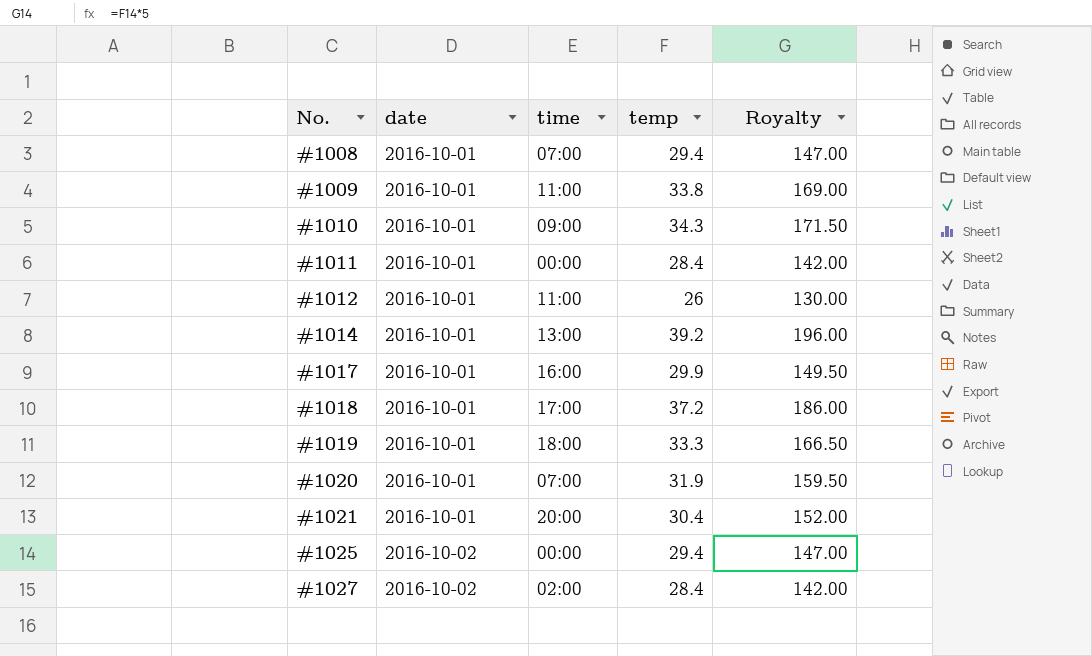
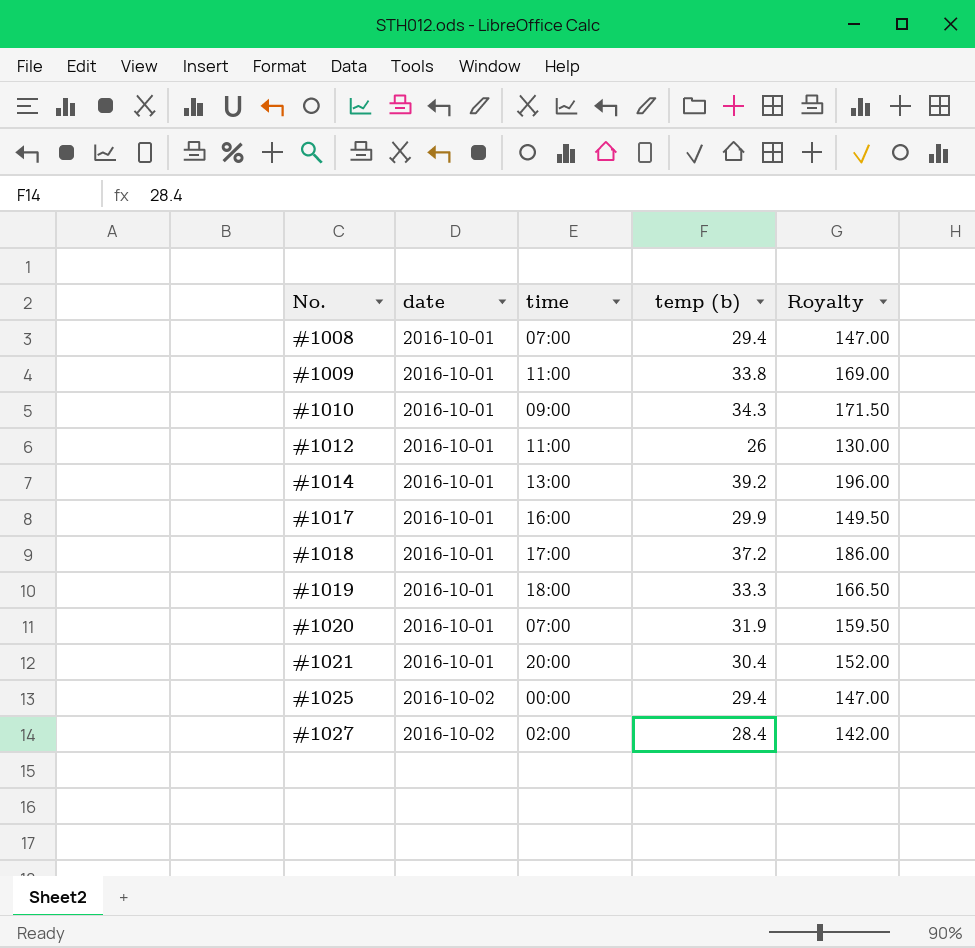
column name: temp -> temp (b)
row #1011: 2016-10-01 | 00:00 | 28.4 | 142.00 -> none

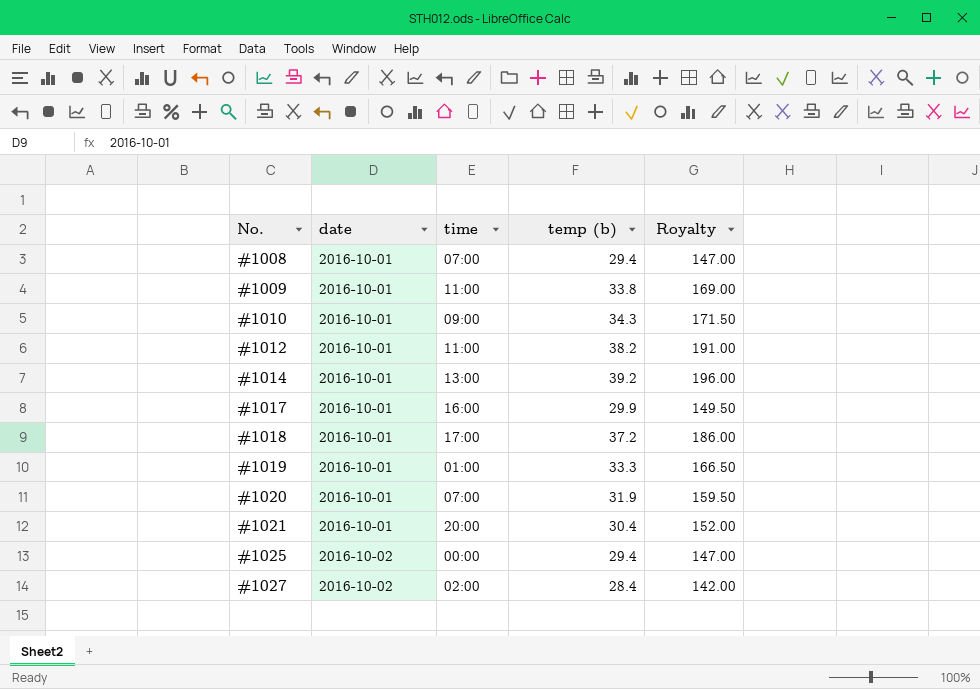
#1012 | temp (b): 26 -> 38.2
#1012 | Royalty: 130.00 -> 191.00
#1019 | time: 18:00 -> 01:00

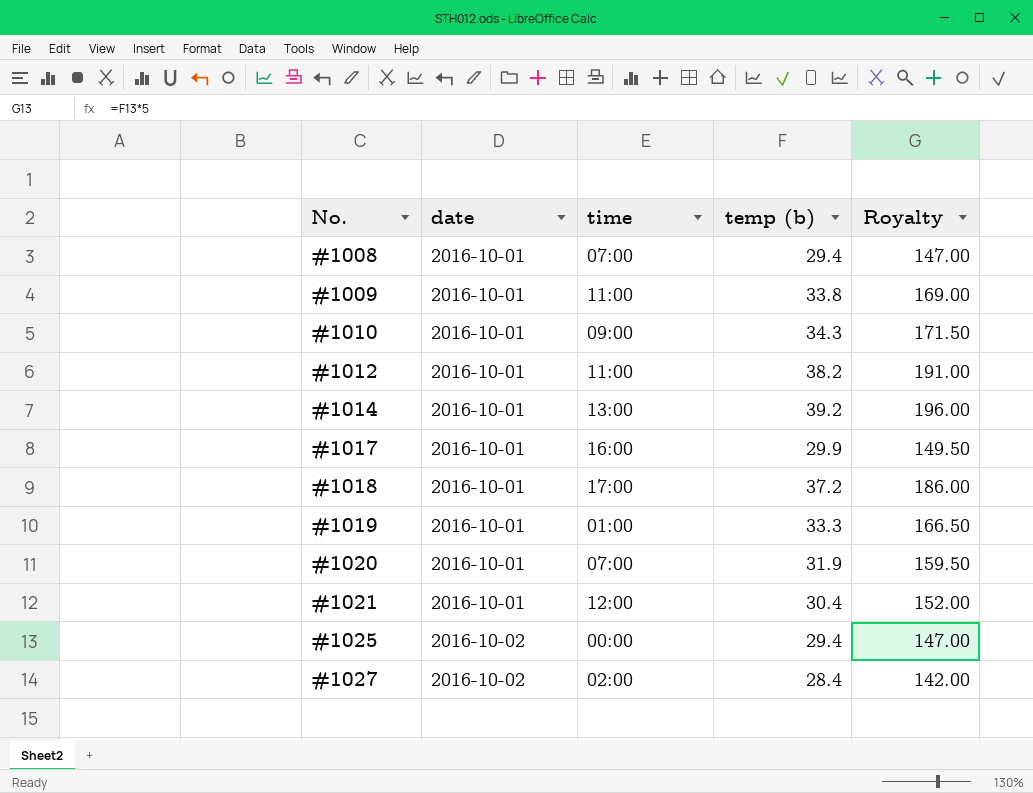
#1021 | time: 20:00 -> 12:00

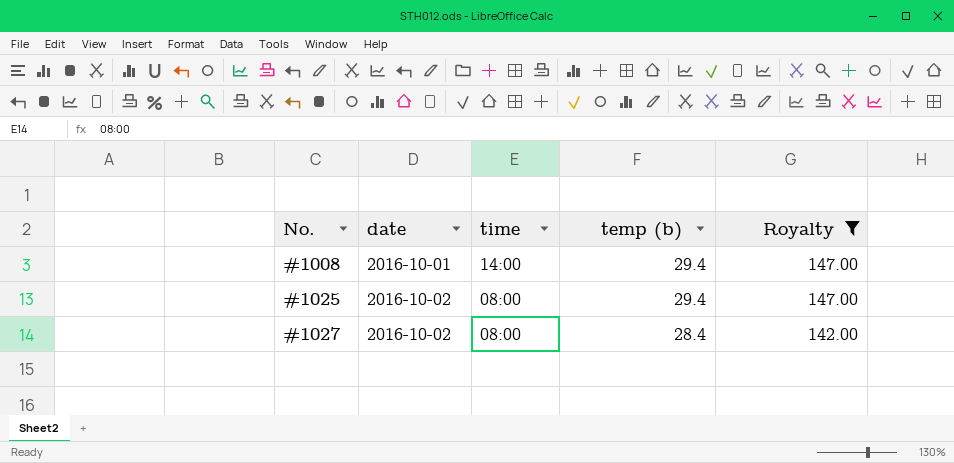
filter: none -> Royalty <= 147.00
#1008 | time: 07:00 -> 14:00
#1025 | time: 00:00 -> 08:00
#1027 | time: 02:00 -> 08:00

